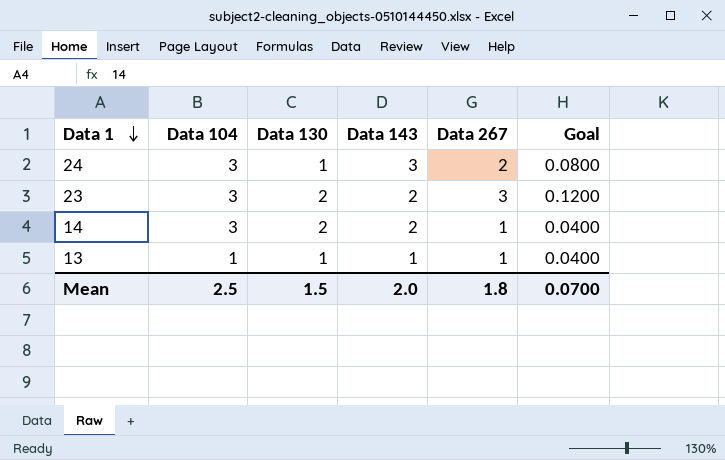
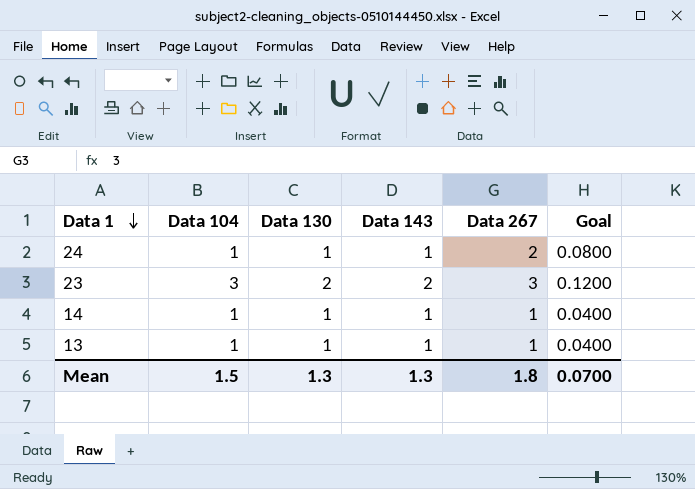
24 | Data 104: 3 -> 1
24 | Data 143: 3 -> 1
14 | Data 104: 3 -> 1
14 | Data 130: 2 -> 1
14 | Data 143: 2 -> 1
Mean | Data 104: 2.5 -> 1.5
Mean | Data 130: 1.5 -> 1.3
Mean | Data 143: 2.0 -> 1.3

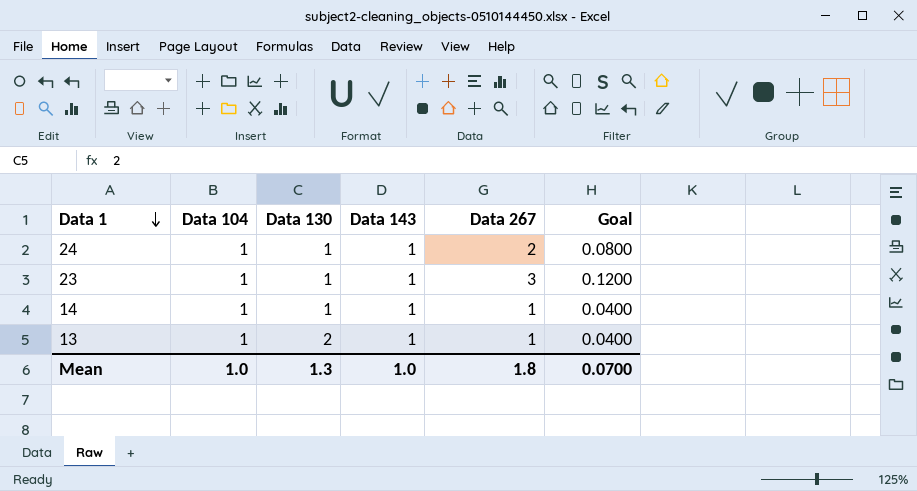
23 | Data 104: 3 -> 1
23 | Data 130: 2 -> 1
23 | Data 143: 2 -> 1
13 | Data 130: 1 -> 2
Mean | Data 104: 1.5 -> 1.0
Mean | Data 143: 1.3 -> 1.0

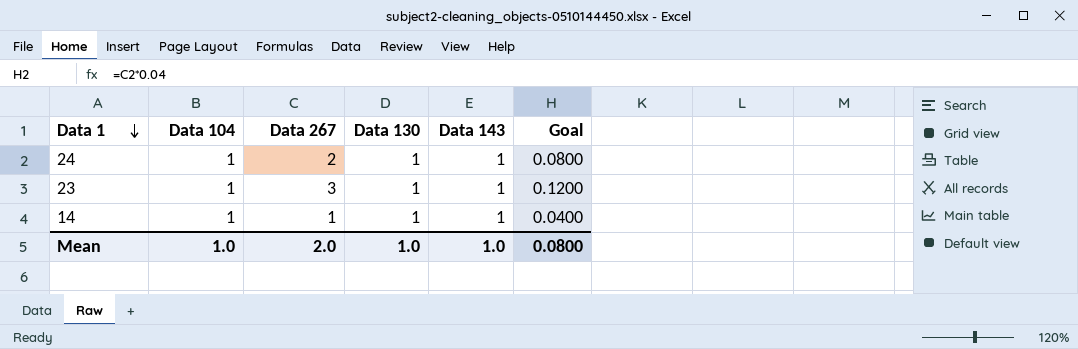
column Data 267 | position: 5 -> 3
row 13: 1 | 2 | 1 | 1 | 0.0400 -> none
Mean | Data 267: 1.8 -> 2.0
Mean | Data 130: 1.3 -> 1.0
Mean | Goal: 0.0700 -> 0.0800

